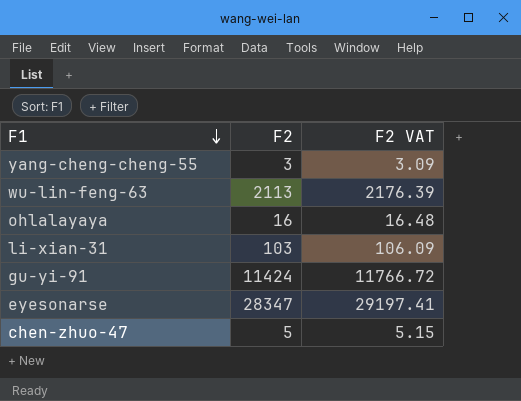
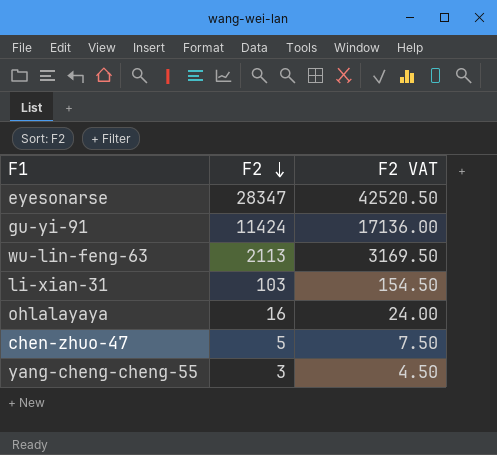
row order: F1 descending -> F2 descending
column F2 VAT | formula: [F2] * 1.03 -> [F2] * 1.5

